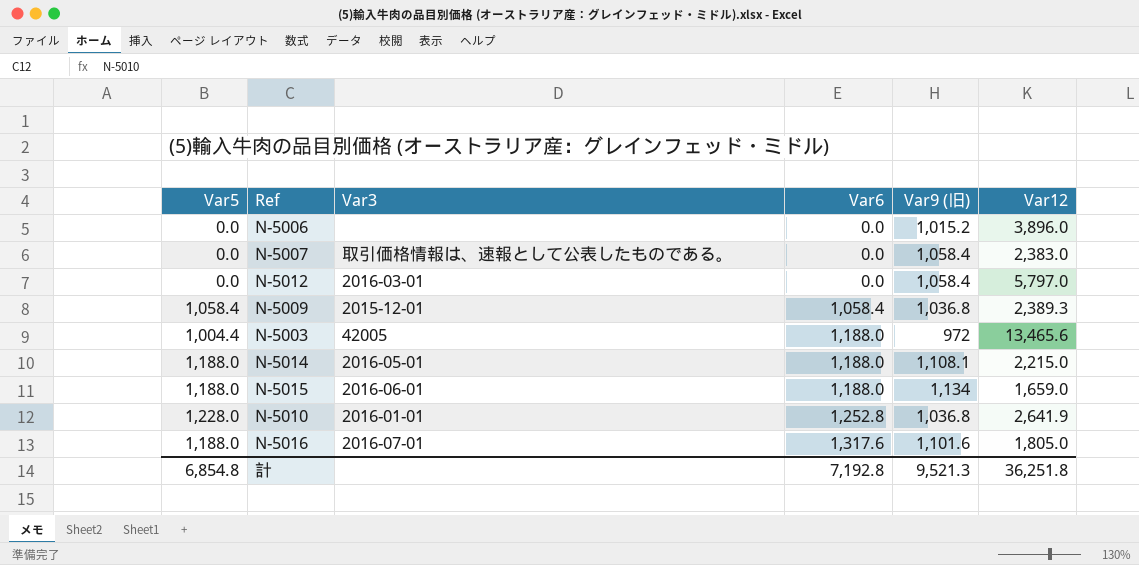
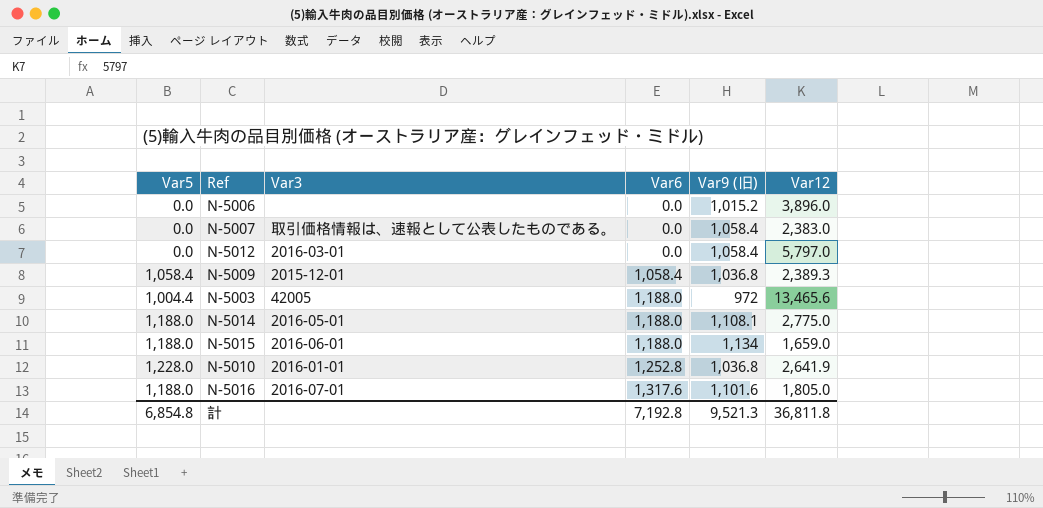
N-5014 | Var12: 2,215.0 -> 2,775.0
計 | Var12: 36,251.8 -> 36,811.8

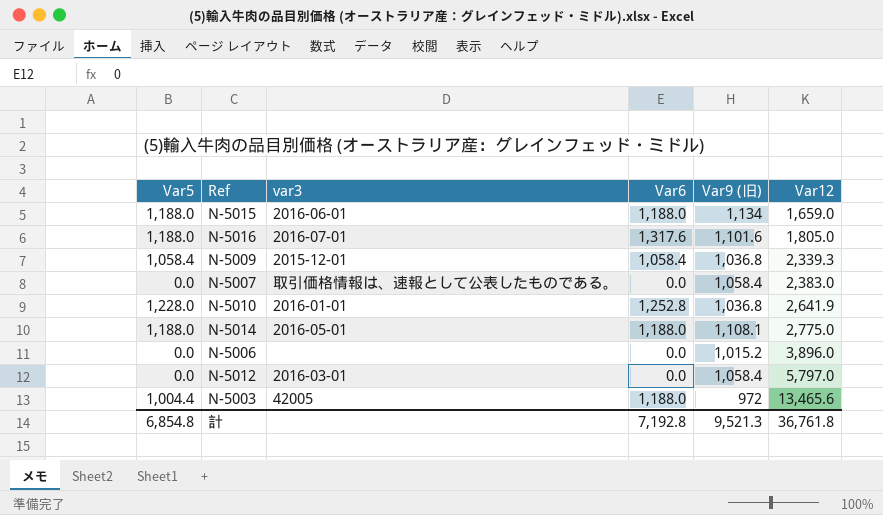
row order: Var6 ascending -> Var12 ascending
column name: Var3 -> var3
N-5009 | Var12: 2,389.3 -> 2,339.3
計 | Var12: 36,811.8 -> 36,761.8

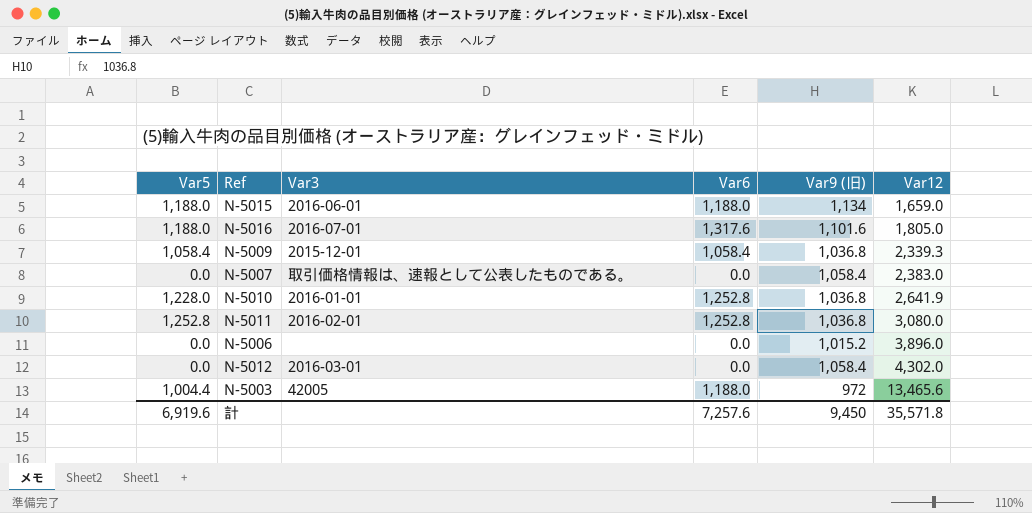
column name: var3 -> Var3
row N-5014: 1,188.0 | 2016-05-01 | 1,188.0 | 1,108.1 | 2,775.0 -> none
row N-5011: none -> 1,252.8 | 2016-02-01 | 1,252.8 | 1,036.8 | 3,080.0
N-5012 | Var12: 5,797.0 -> 4,302.0
計 | Var5: 6,854.8 -> 6,919.6
計 | Var6: 7,192.8 -> 7,257.6
計 | Var9 (旧): 9,521.3 -> 9,450
計 | Var12: 36,761.8 -> 35,571.8

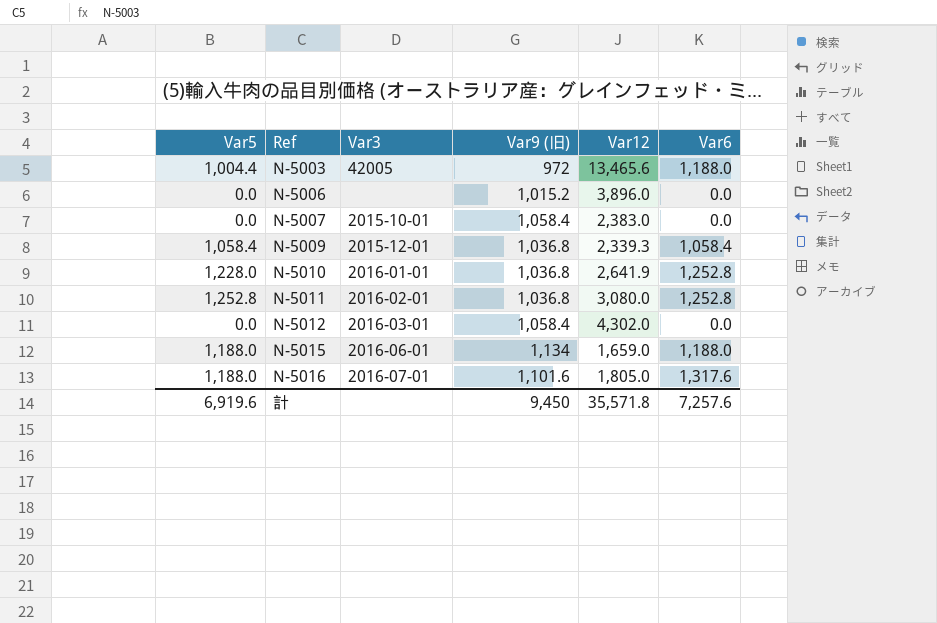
row order: Var12 ascending -> Ref ascending
column Var6 | position: 4 -> 6
N-5007 | Var3: 取引価格情報は、速報として公表したものである。 -> 2015-10-01

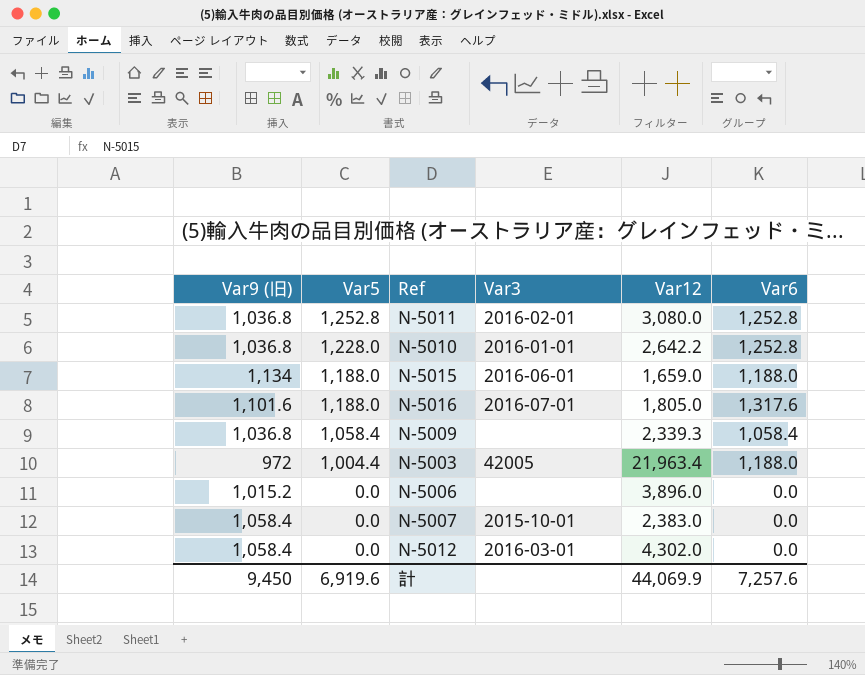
row order: Ref ascending -> Var5 descending
column Var9 (旧) | position: 4 -> 1
N-5010 | Var12: 2,641.9 -> 2,642.2
N-5009 | Var3: 2015-12-01 -> none
N-5003 | Var12: 13,465.6 -> 21,963.4
計 | Var12: 35,571.8 -> 44,069.9

